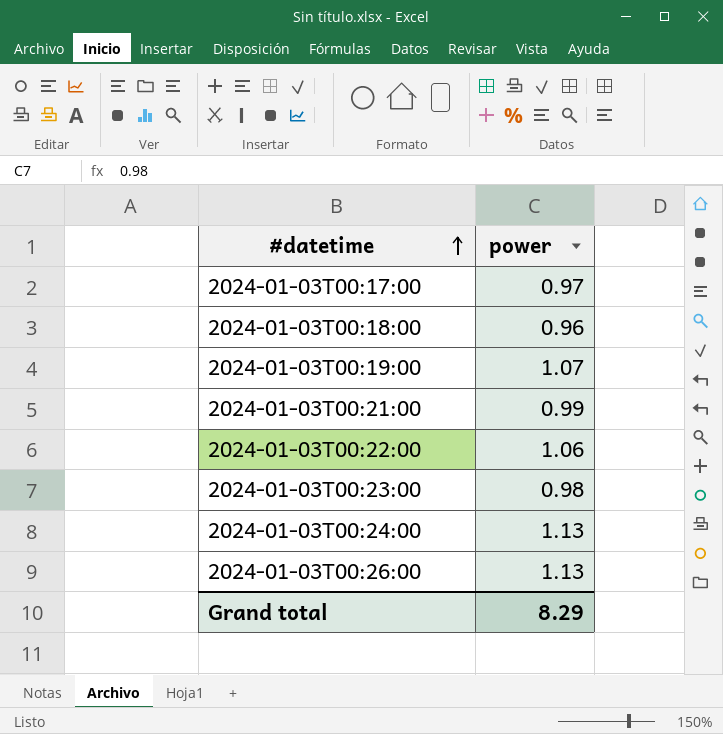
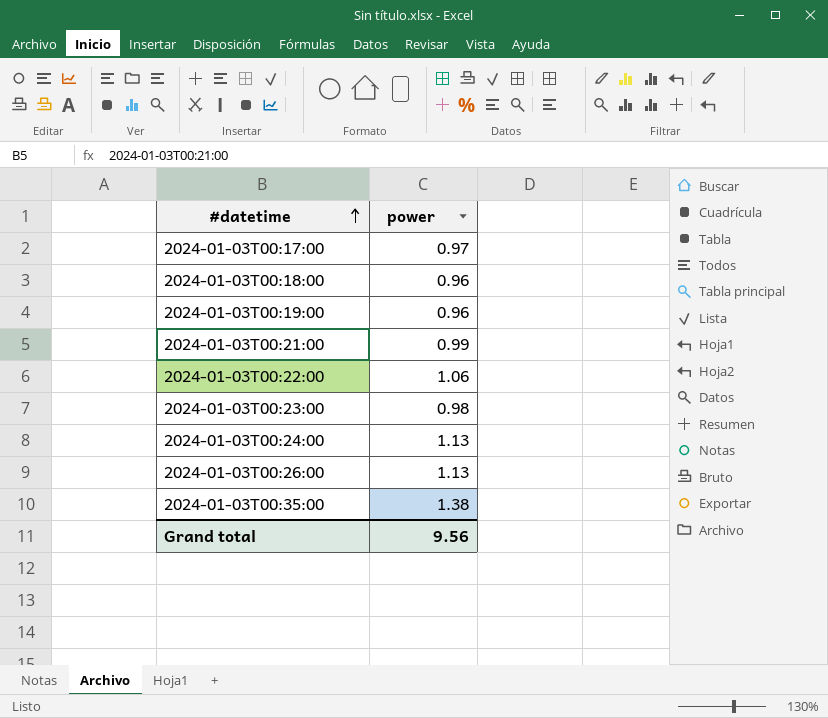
2024-01-03T00:19:00 | power: 1.07 -> 0.96
row 2024-01-03T00:35:00: none -> 1.38
Grand total | power: 8.29 -> 9.56

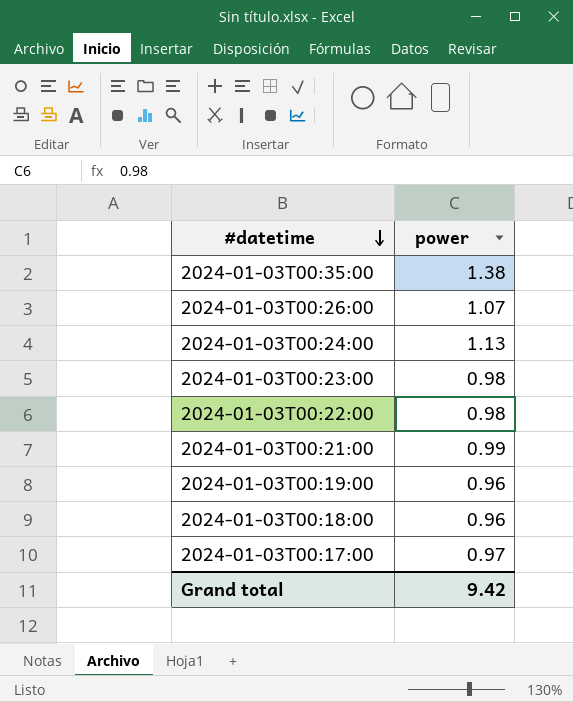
row order: #datetime ascending -> #datetime descending
2024-01-03T00:26:00 | power: 1.13 -> 1.07
2024-01-03T00:22:00 | power: 1.06 -> 0.98
Grand total | power: 9.56 -> 9.42

